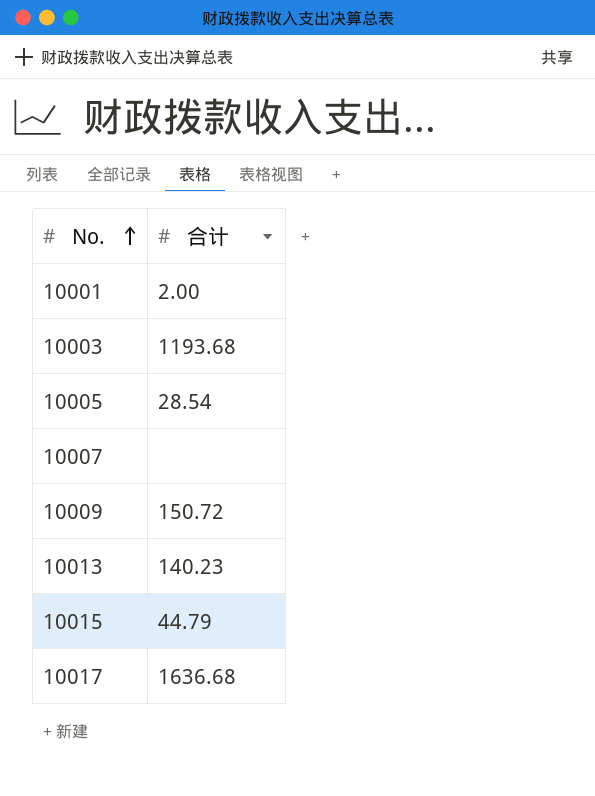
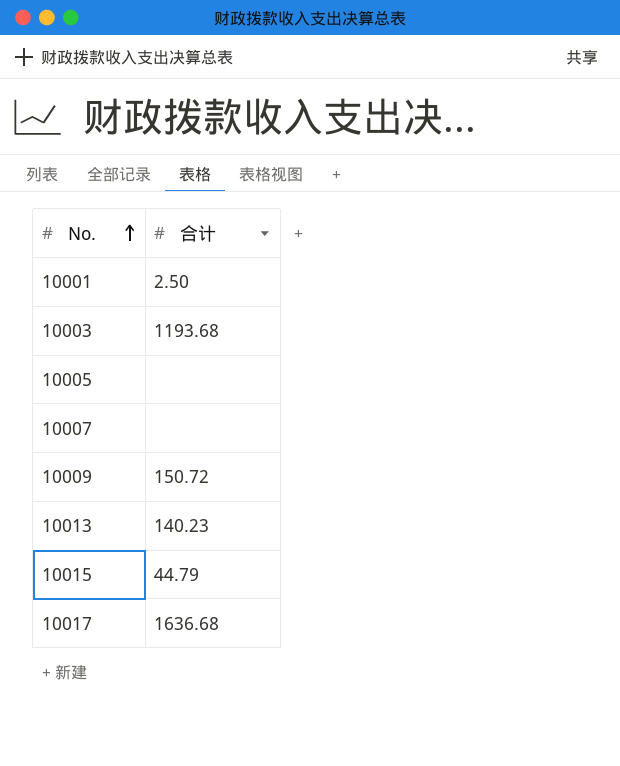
10001 | 合计: 2.00 -> 2.50
10005 | 合计: 28.54 -> none

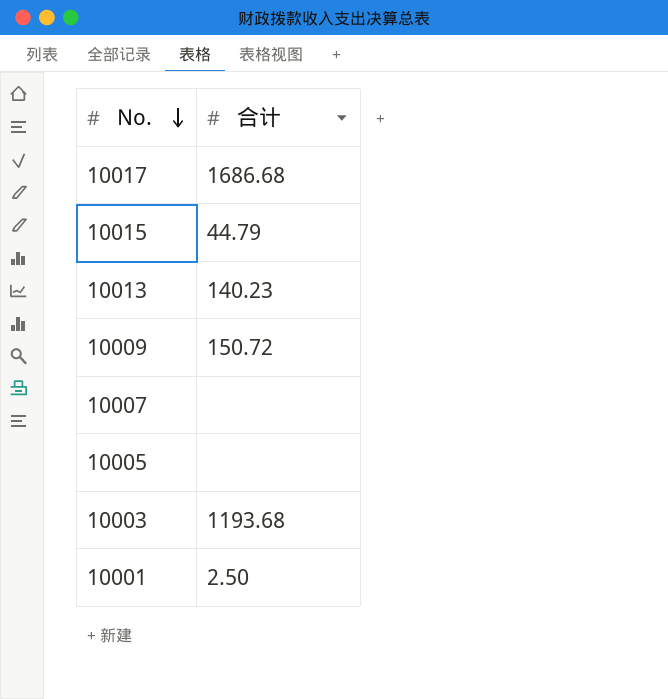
row order: No. ascending -> No. descending
10017 | 合计: 1636.68 -> 1686.68

